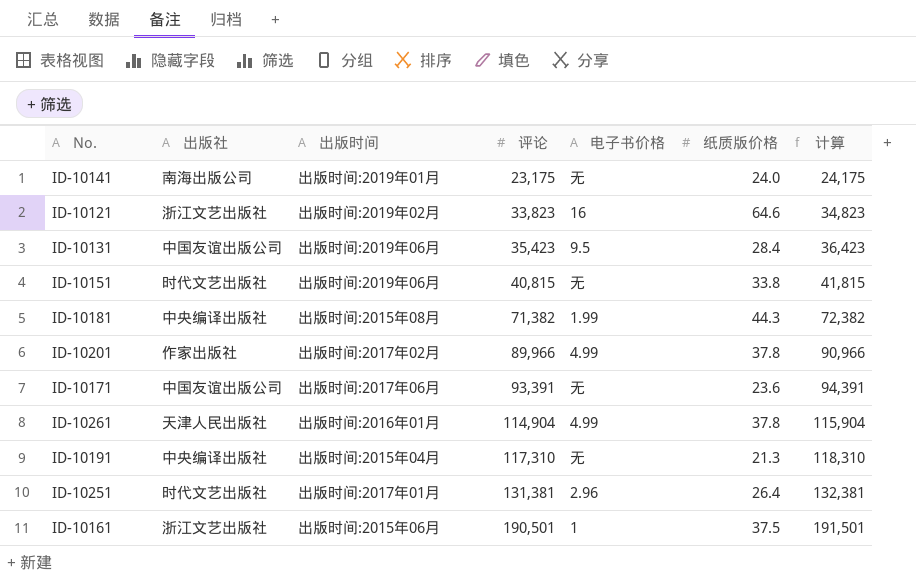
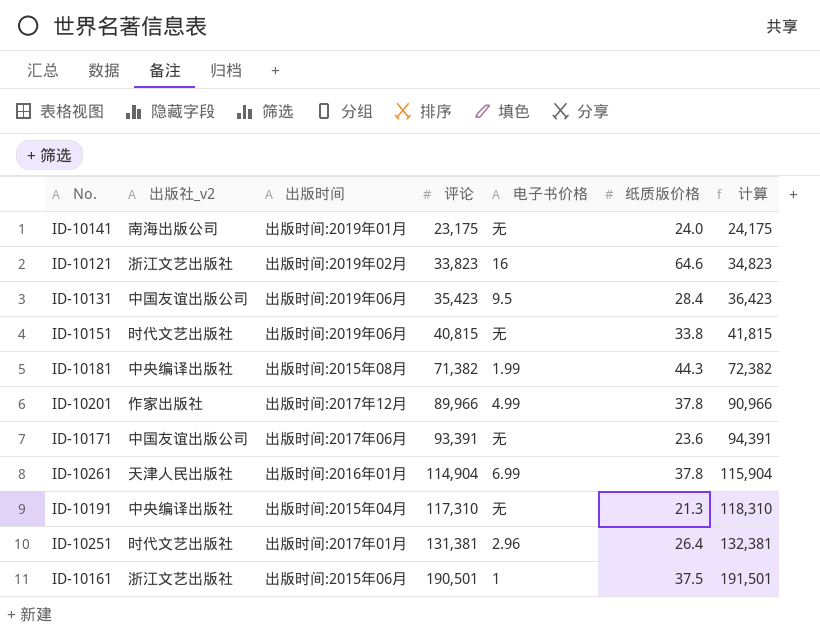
column name: 出版社 -> 出版社_v2
ID-10201 | 出版时间: 出版时间:2017年02月 -> 出版时间:2017年12月
ID-10261 | 电子书价格: 4.99 -> 6.99

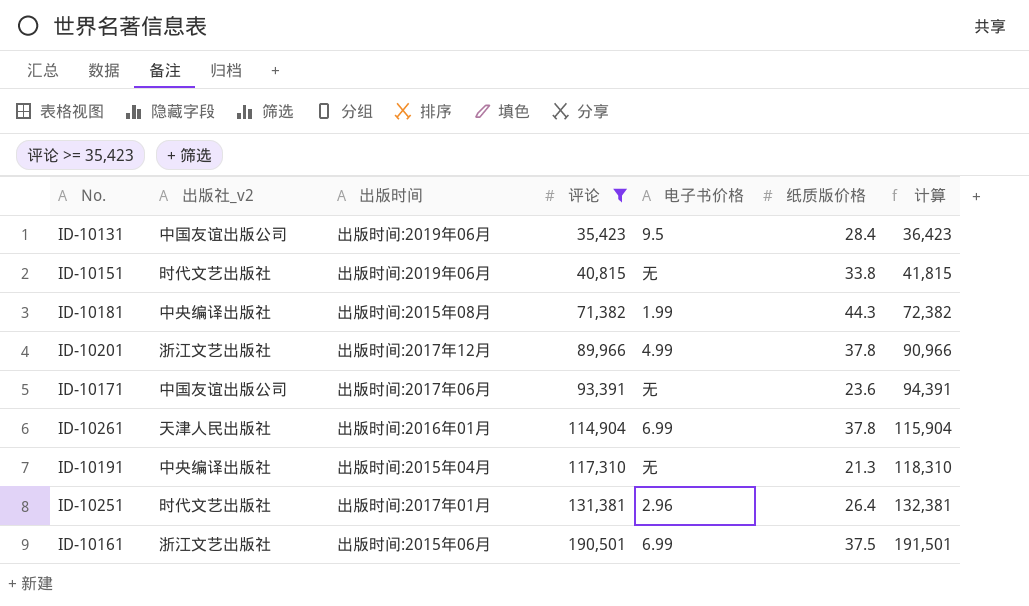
filter: none -> 评论 >= 35,423
ID-10201 | 出版社_v2: 作家出版社 -> 浙江文艺出版社
ID-10161 | 电子书价格: 1 -> 6.99

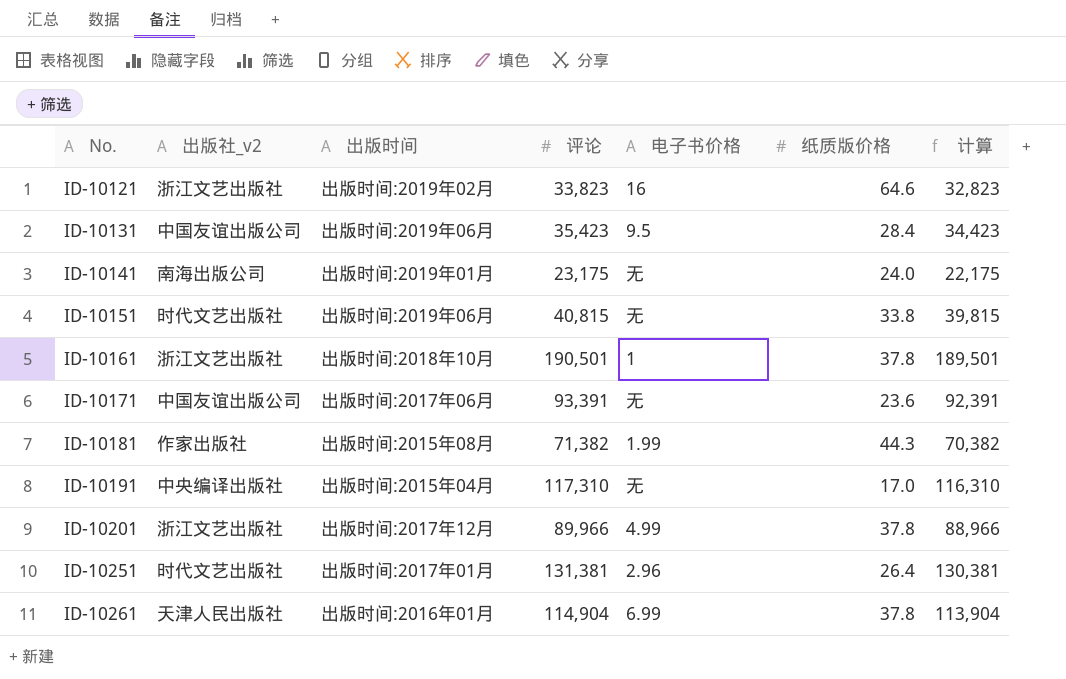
filter: 评论 >= 35,423 -> none
row order: 评论 ascending -> No. ascending
column 计算 | formula: [评论] + 1000 -> [评论] - 1000
ID-10161 | 出版时间: 出版时间:2015年06月 -> 出版时间:2018年10月
ID-10161 | 电子书价格: 6.99 -> 1
ID-10161 | 纸质版价格: 37.5 -> 37.8
ID-10181 | 出版社_v2: 中央编译出版社 -> 作家出版社
ID-10191 | 纸质版价格: 21.3 -> 17.0

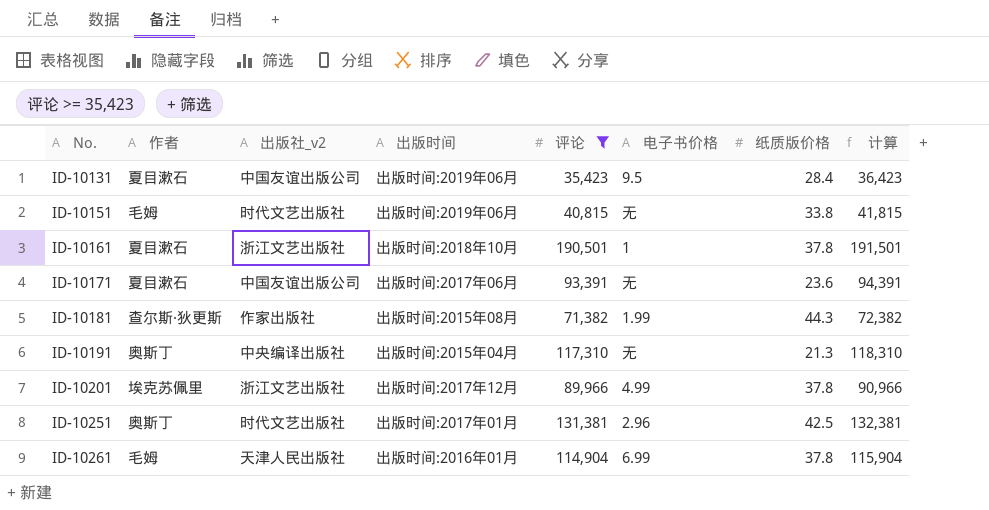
filter: none -> 评论 >= 35,423
column 作者 | position: none -> 2
column 计算 | formula: [评论] - 1000 -> [评论] + 1000
ID-10191 | 纸质版价格: 17.0 -> 21.3
ID-10251 | 纸质版价格: 26.4 -> 42.5

